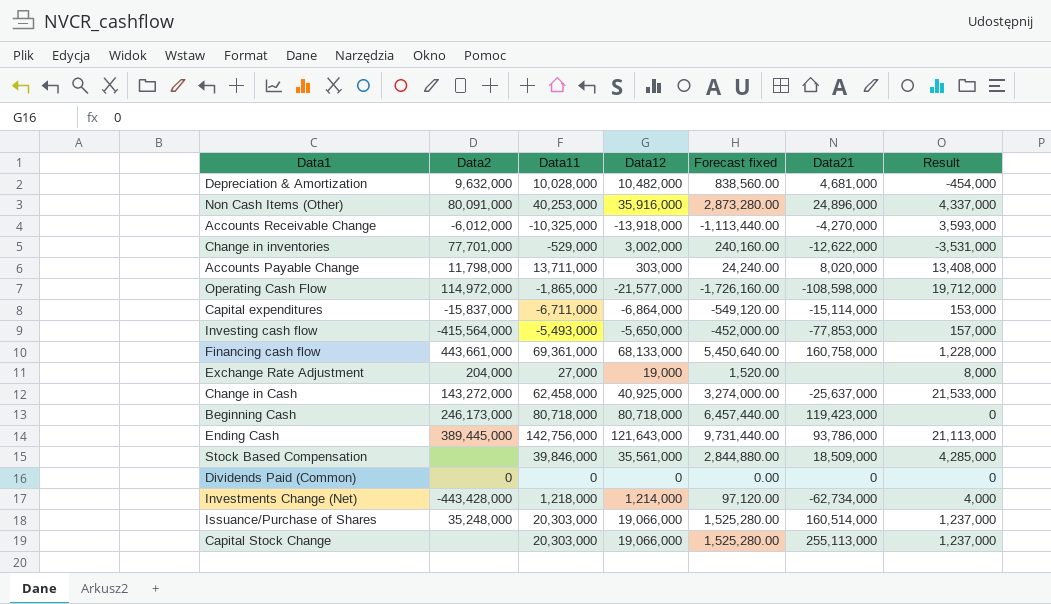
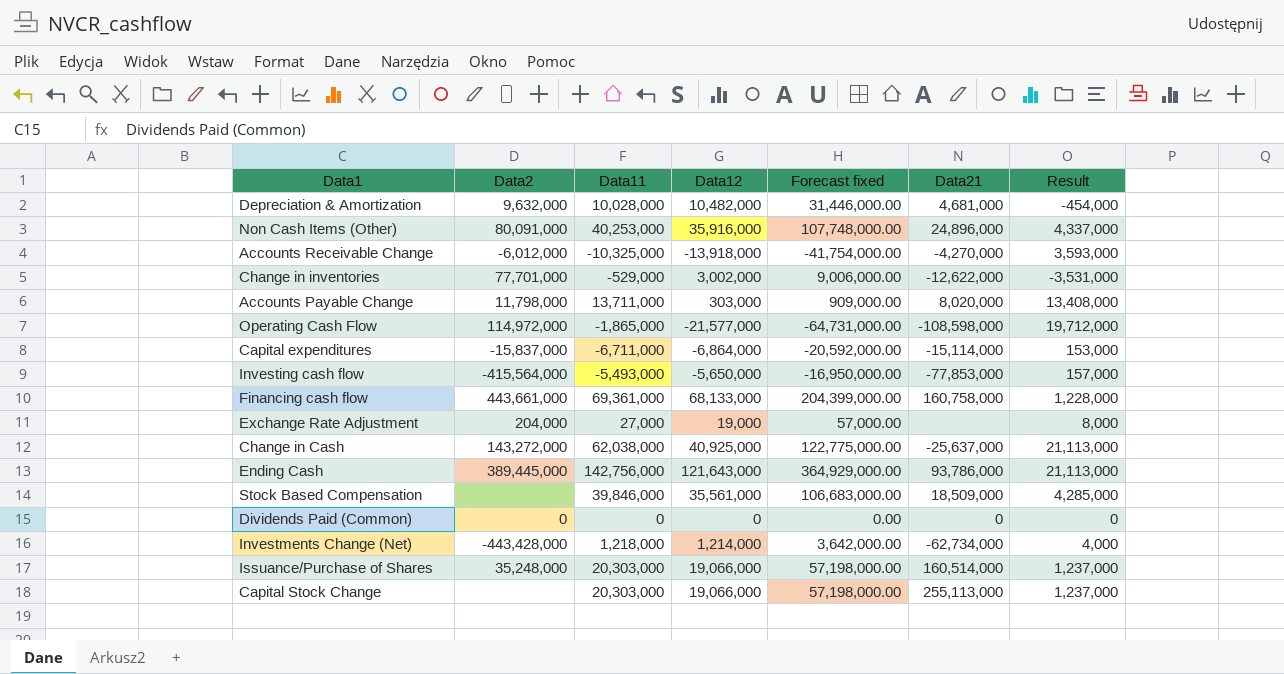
column Forecast fixed | formula: [Data12] * 0.08 -> [Data12] * 3
row Beginning Cash: 246,173,000 | 80,718,000 | 80,718,000 | 6,457,440.00 | 119,423,000 | 0 -> none
Change in Cash | Data11: 62,458,000 -> 62,038,000
Change in Cash | Result: 21,533,000 -> 21,113,000

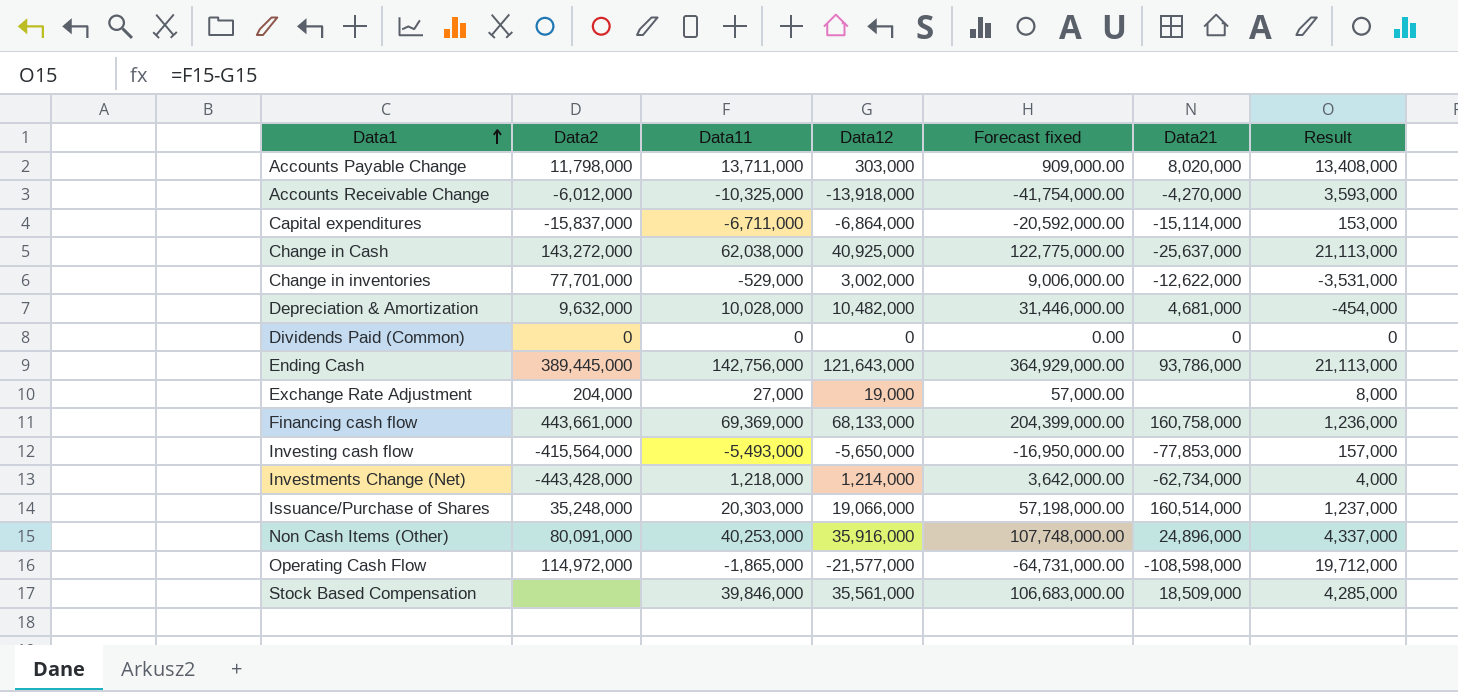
row order: none -> Data1 ascending
row Capital Stock Change: none | 20,303,000 | 19,066,000 | 57,198,000.00 | 255,113,000 | 1,237,000 -> none
Financing cash flow | Data11: 69,361,000 -> 69,369,000
Financing cash flow | Result: 1,228,000 -> 1,236,000

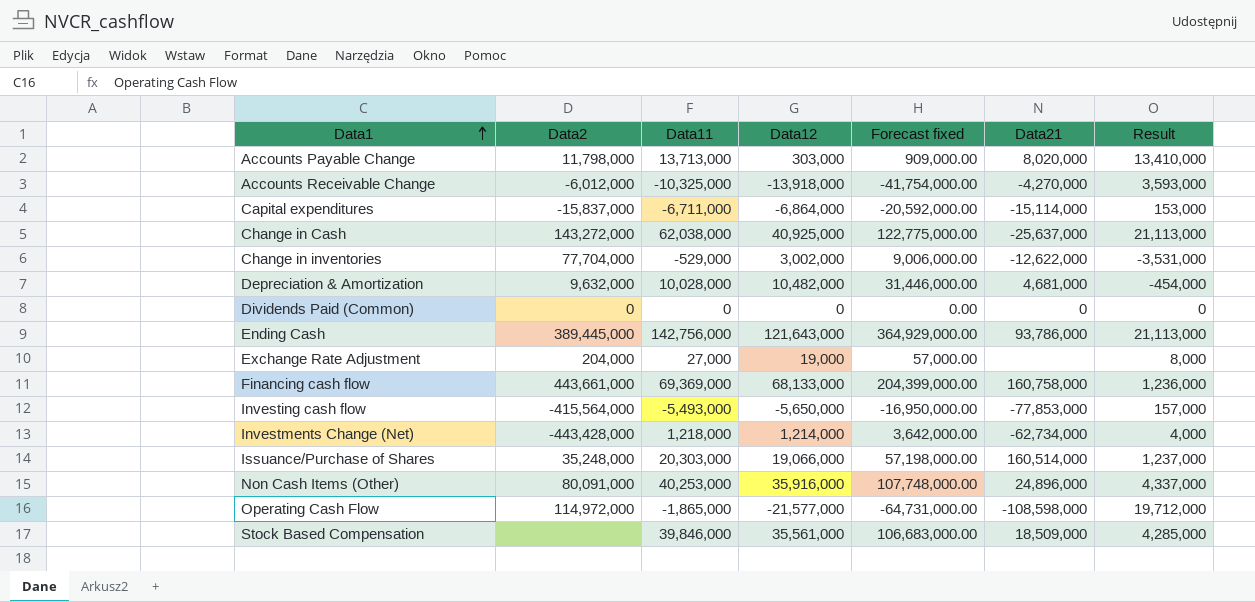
Accounts Payable Change | Data11: 13,711,000 -> 13,713,000
Accounts Payable Change | Result: 13,408,000 -> 13,410,000
Change in inventories | Data2: 77,701,000 -> 77,704,000

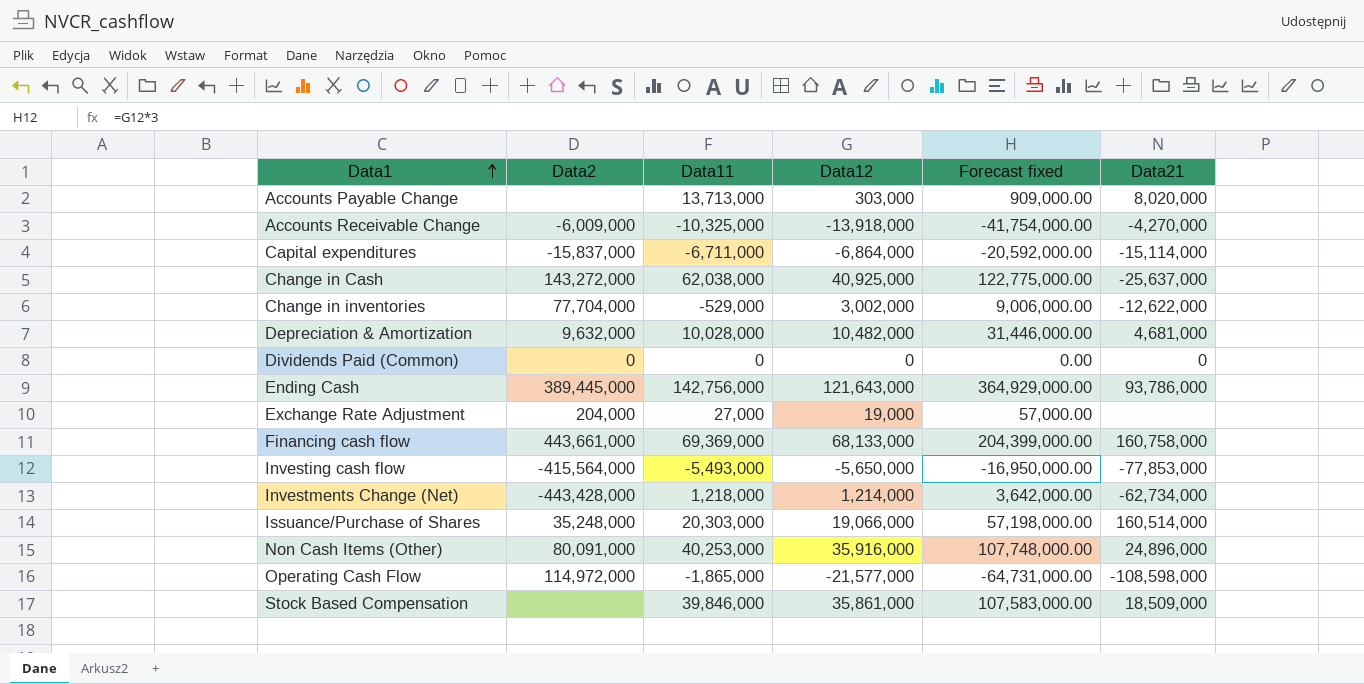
column Result | formula: [Data11] - [Data12] -> none
Accounts Payable Change | Data2: 11,798,000 -> none
Accounts Receivable Change | Data2: -6,012,000 -> -6,009,000
Stock Based Compensation | Data12: 35,561,000 -> 35,861,000
Stock Based Compensation | Forecast fixed: 106,683,000.00 -> 107,583,000.00

